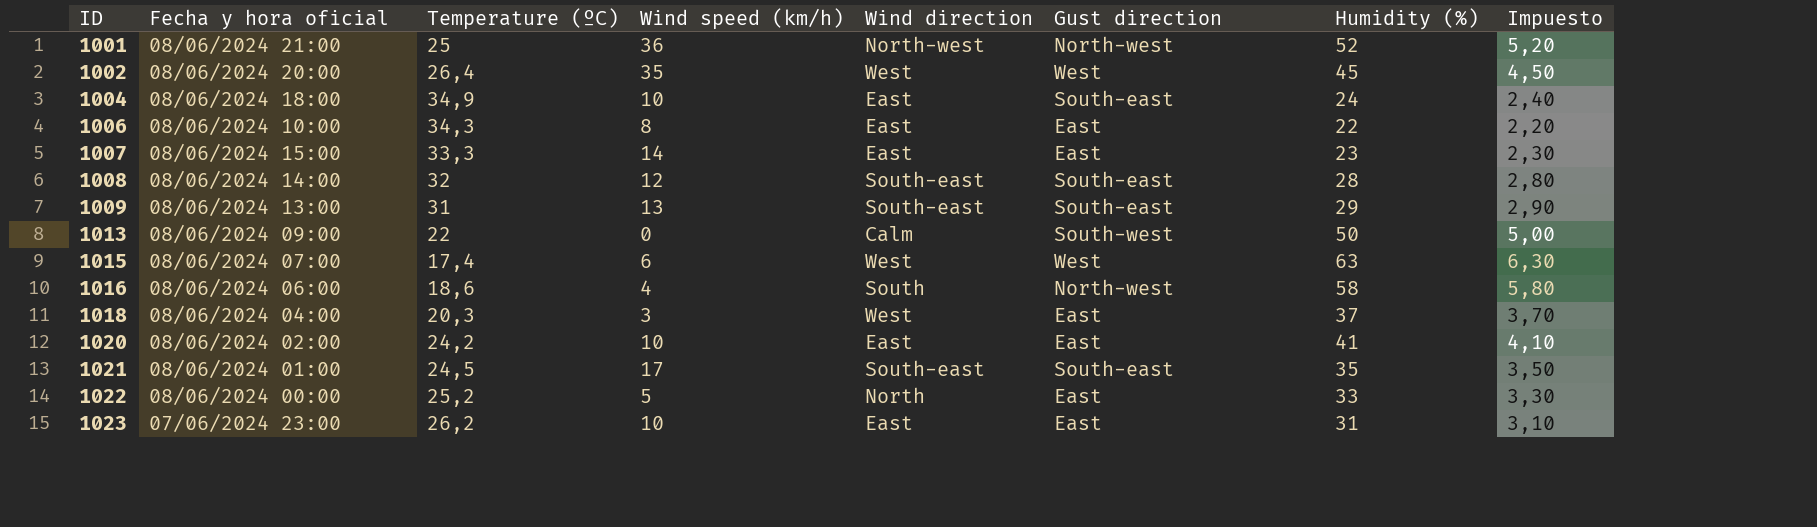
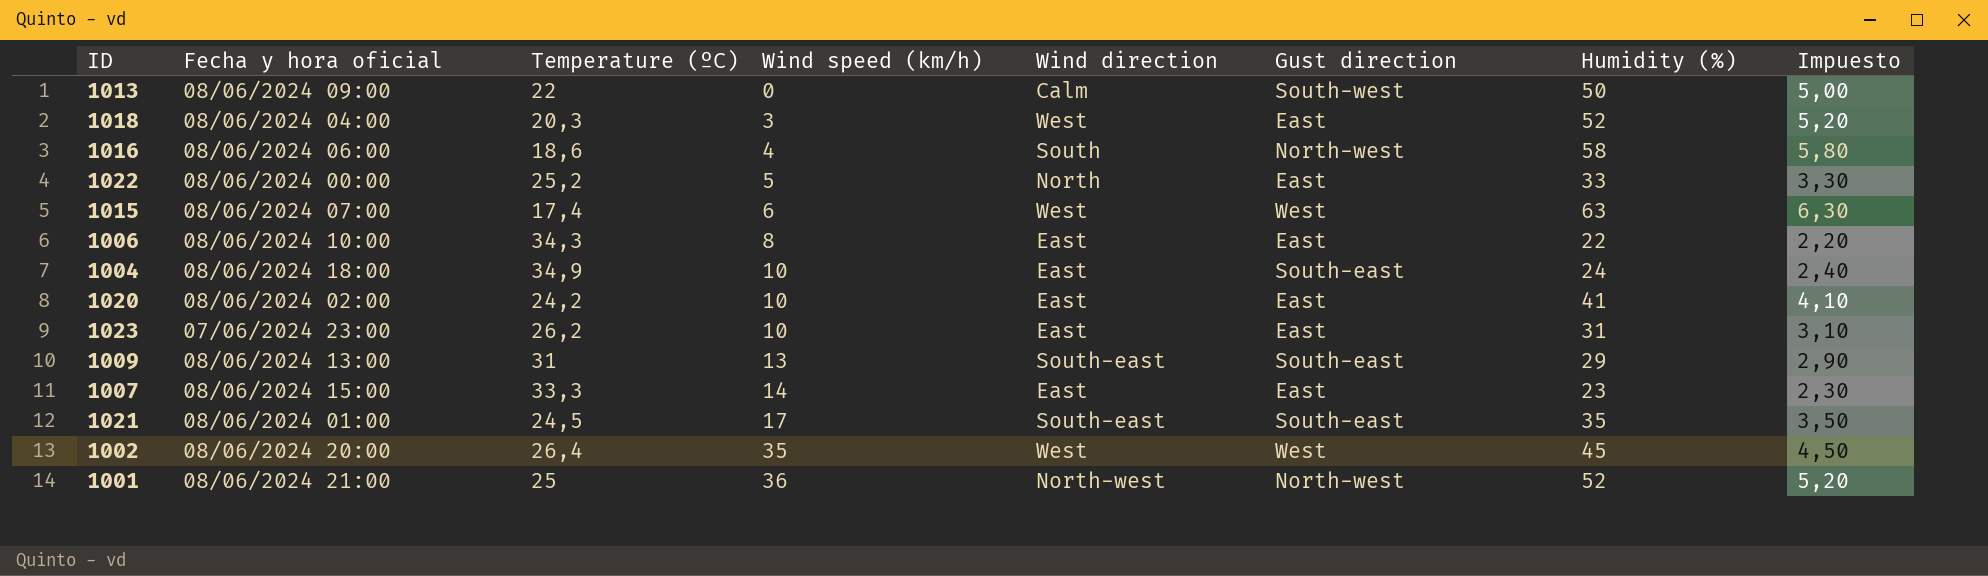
row order: ID ascending -> Wind speed (km/h) ascending
row 1008: 08/06/2024 14:00 | 32 | 12 | South-east | South-east | 28 | 2,80 -> none
1018 | Humidity (%): 37 -> 52
1018 | Impuesto: 3,70 -> 5,20

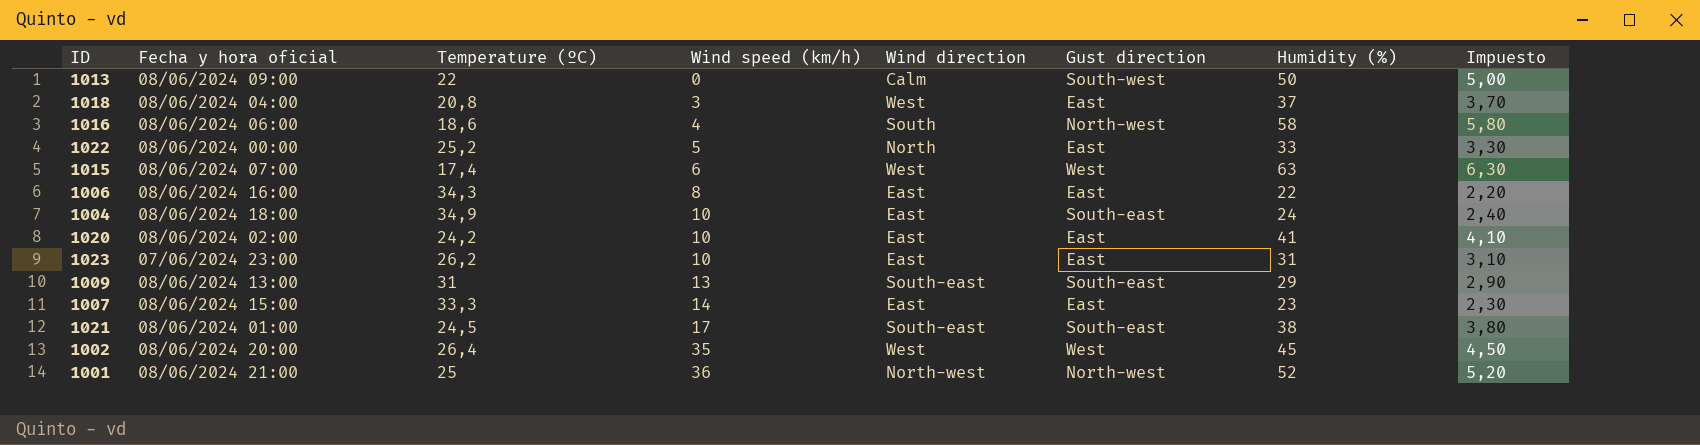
1018 | Temperature (ºC): 20,3 -> 20,8
1018 | Humidity (%): 52 -> 37
1018 | Impuesto: 5,20 -> 3,70
1006 | Fecha y hora oficial: 08/06/2024 10:00 -> 08/06/2024 16:00
1021 | Humidity (%): 35 -> 38
1021 | Impuesto: 3,50 -> 3,80

